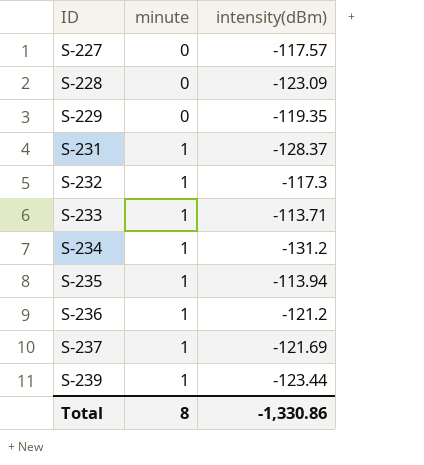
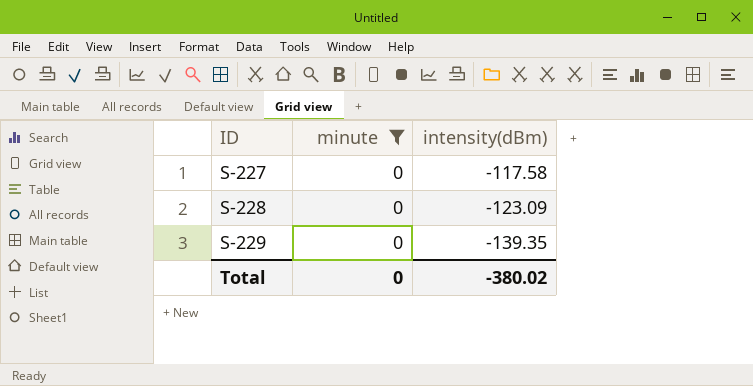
filter: none -> minute = 0
S-227 | intensity(dBm): -117.57 -> -117.58
S-229 | intensity(dBm): -119.35 -> -139.35
Total | minute: 8 -> 0
Total | intensity(dBm): -1,330.86 -> -380.02

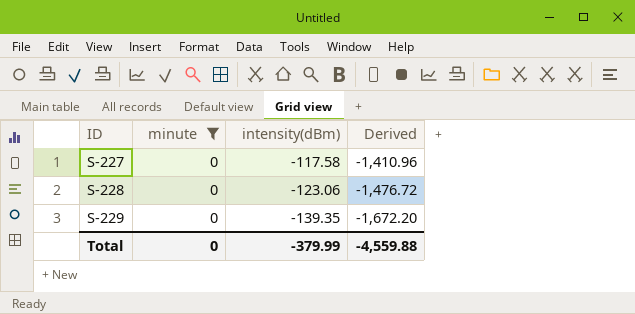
column Derived | formula: none -> [intensity(dBm)] * 12
S-228 | intensity(dBm): -123.09 -> -123.06
Total | intensity(dBm): -380.02 -> -379.99

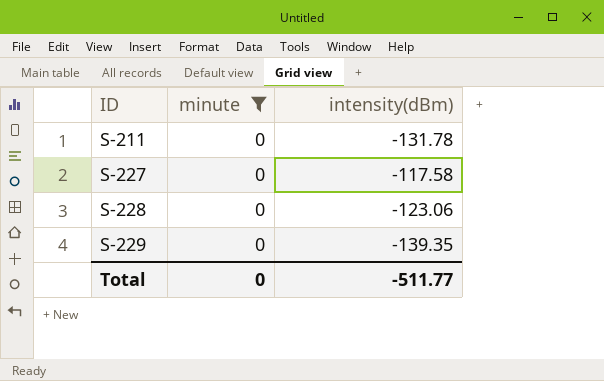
column Derived | formula: [intensity(dBm)] * 12 -> none
row S-211: none -> 0 | -131.78
Total | intensity(dBm): -379.99 -> -511.77

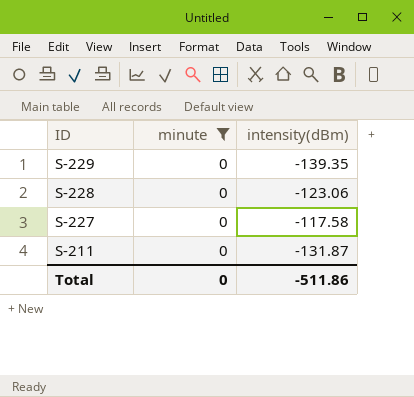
row order: ID ascending -> ID descending
S-211 | intensity(dBm): -131.78 -> -131.87
Total | intensity(dBm): -511.77 -> -511.86

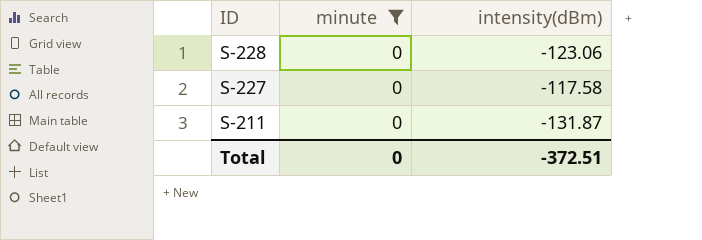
row S-229: 0 | -139.35 -> none
Total | intensity(dBm): -511.86 -> -372.51

